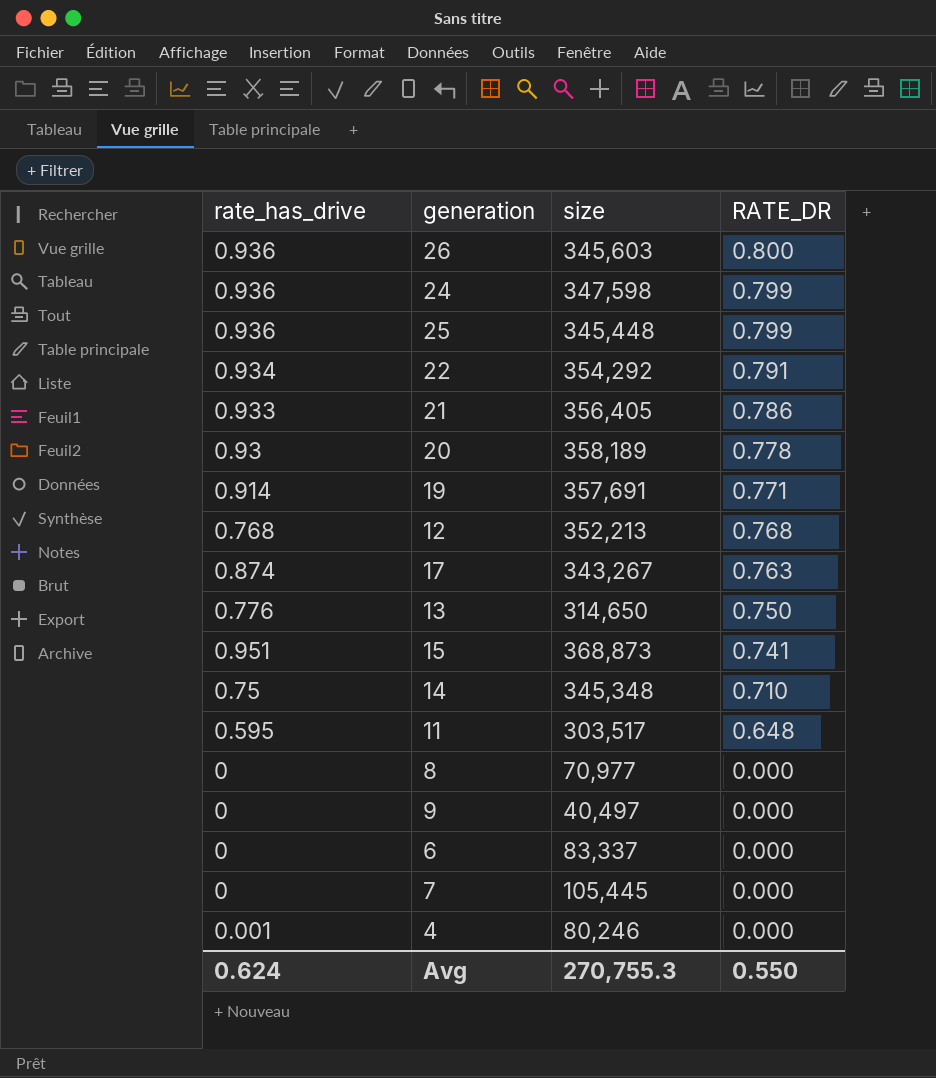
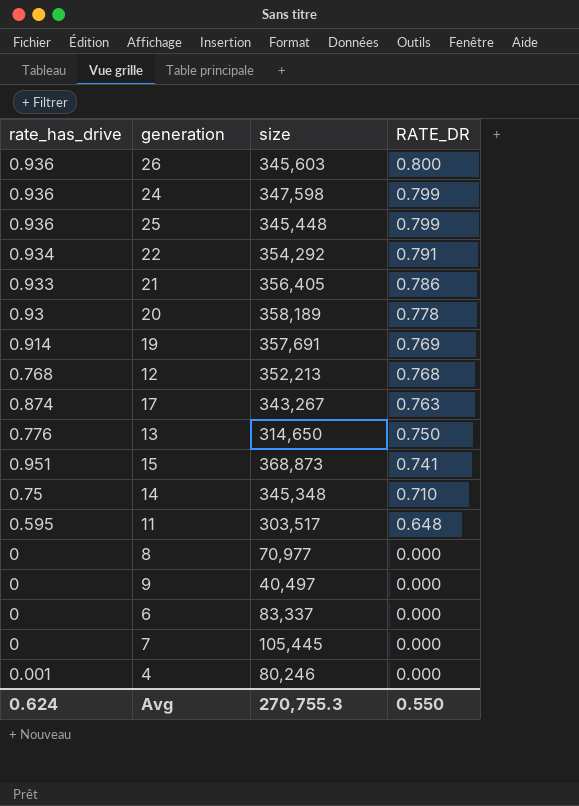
19 | RATE_DR: 0.771 -> 0.769

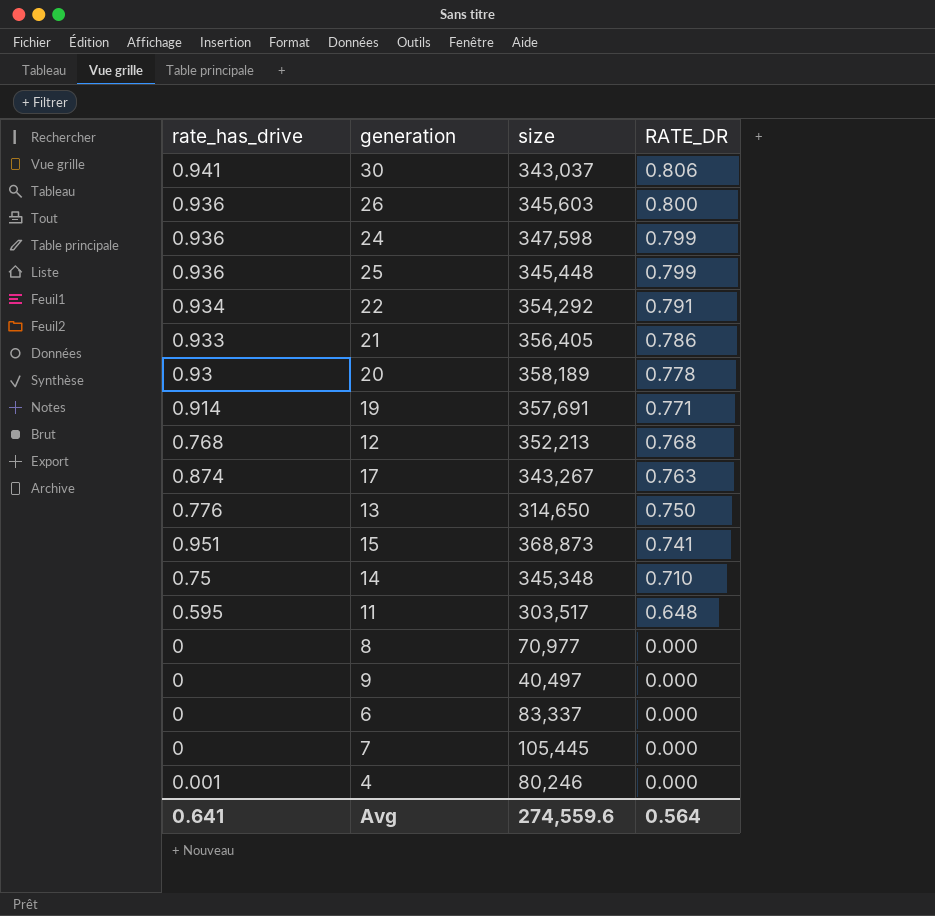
row 30: none -> 0.941 | 343,037 | 0.806
19 | RATE_DR: 0.769 -> 0.771
Avg | rate_has_drive: 0.624 -> 0.641
Avg | size: 270,755.3 -> 274,559.6
Avg | RATE_DR: 0.550 -> 0.564

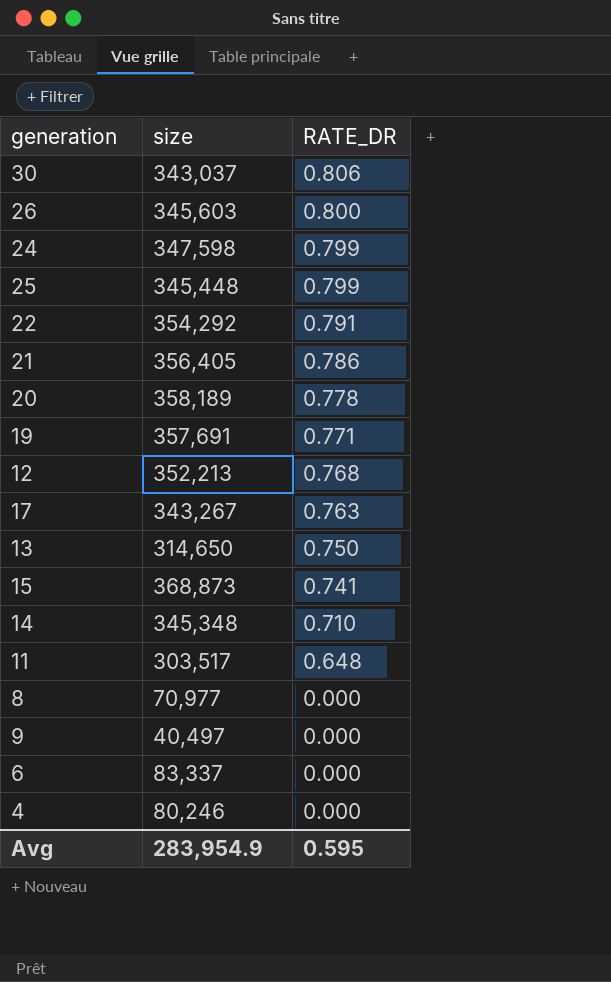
column rate_has_drive | position: 1 -> none
row 7: 0 | 105,445 | 0.000 -> none
Avg | size: 274,559.6 -> 283,954.9
Avg | RATE_DR: 0.564 -> 0.595

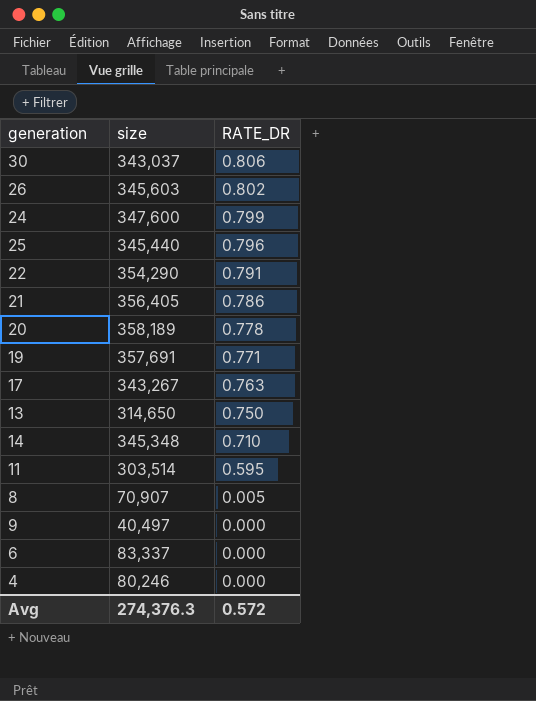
row 12: 352,213 | 0.768 -> none
row 15: 368,873 | 0.741 -> none
26 | RATE_DR: 0.800 -> 0.802
24 | size: 347,598 -> 347,600
25 | size: 345,448 -> 345,440
25 | RATE_DR: 0.799 -> 0.796
22 | size: 354,292 -> 354,290
11 | size: 303,517 -> 303,514
11 | RATE_DR: 0.648 -> 0.595
8 | size: 70,977 -> 70,907
8 | RATE_DR: 0.000 -> 0.005
Avg | size: 283,954.9 -> 274,376.3
Avg | RATE_DR: 0.595 -> 0.572

